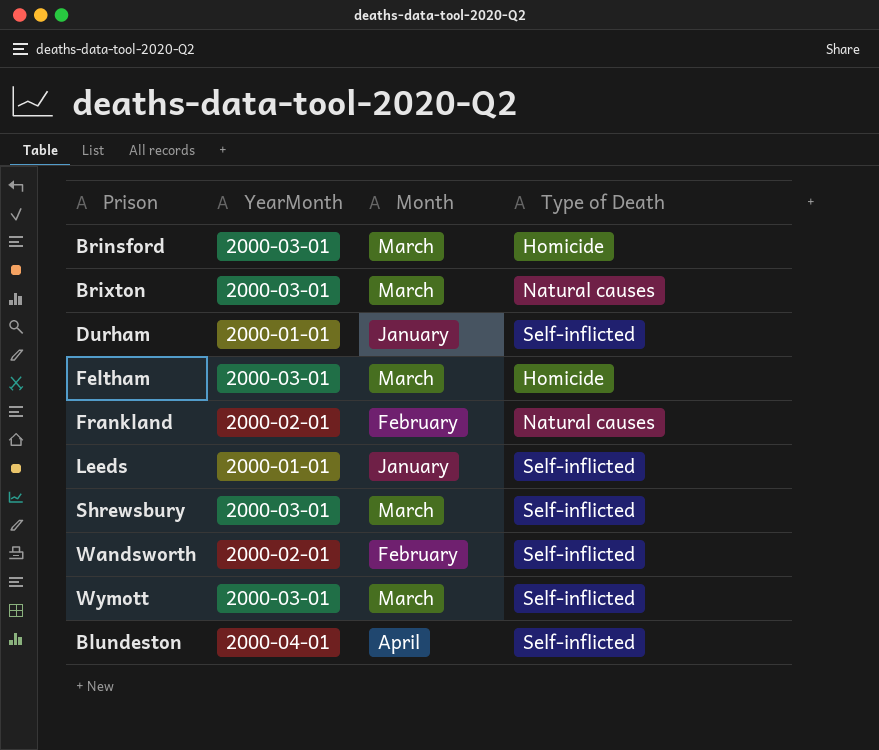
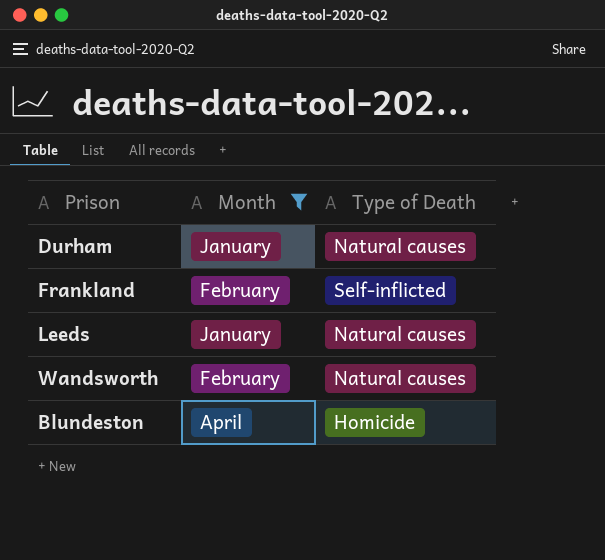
filter: none -> Month != March
column YearMonth | position: 2 -> none
Durham | Type of Death: Self-inflicted -> Natural causes
Frankland | Type of Death: Natural causes -> Self-inflicted
Leeds | Type of Death: Self-inflicted -> Natural causes
Wandsworth | Type of Death: Self-inflicted -> Natural causes
Blundeston | Type of Death: Self-inflicted -> Homicide

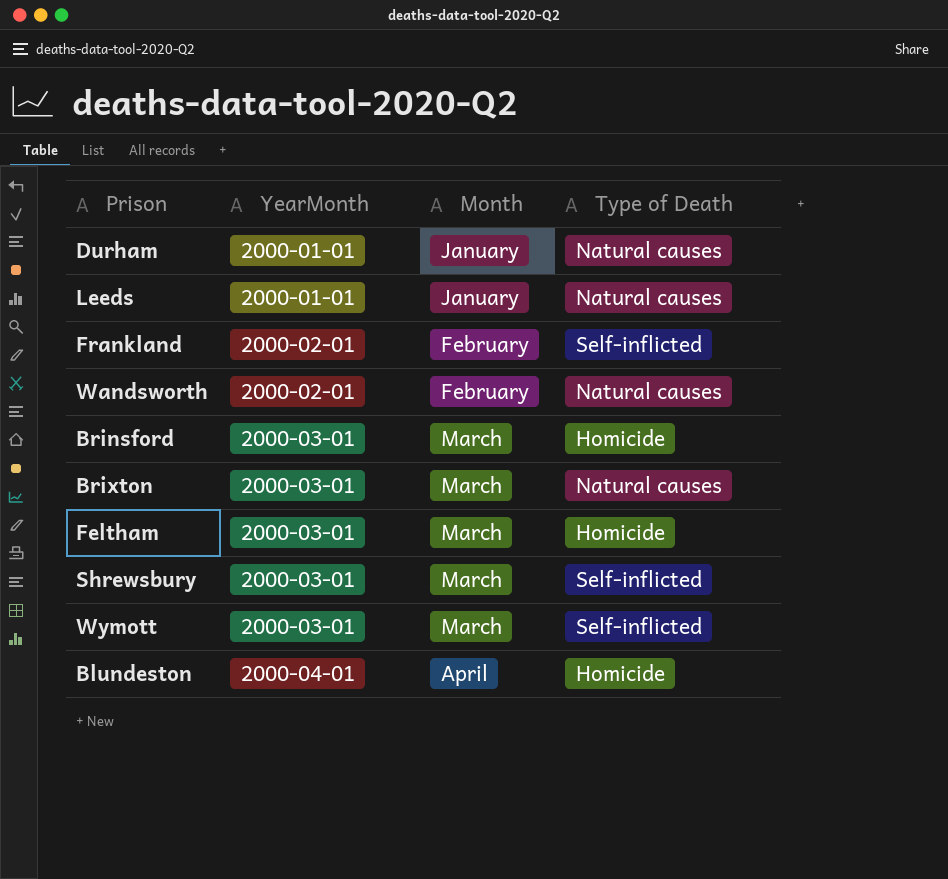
filter: Month != March -> none
row order: none -> YearMonth ascending
column YearMonth | position: none -> 2

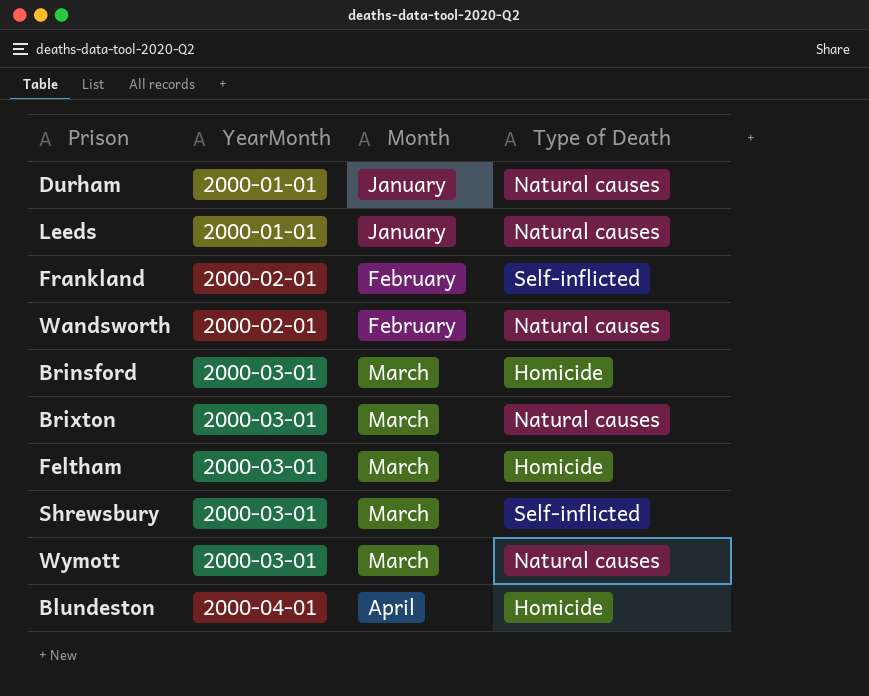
Wymott | Type of Death: Self-inflicted -> Natural causes

